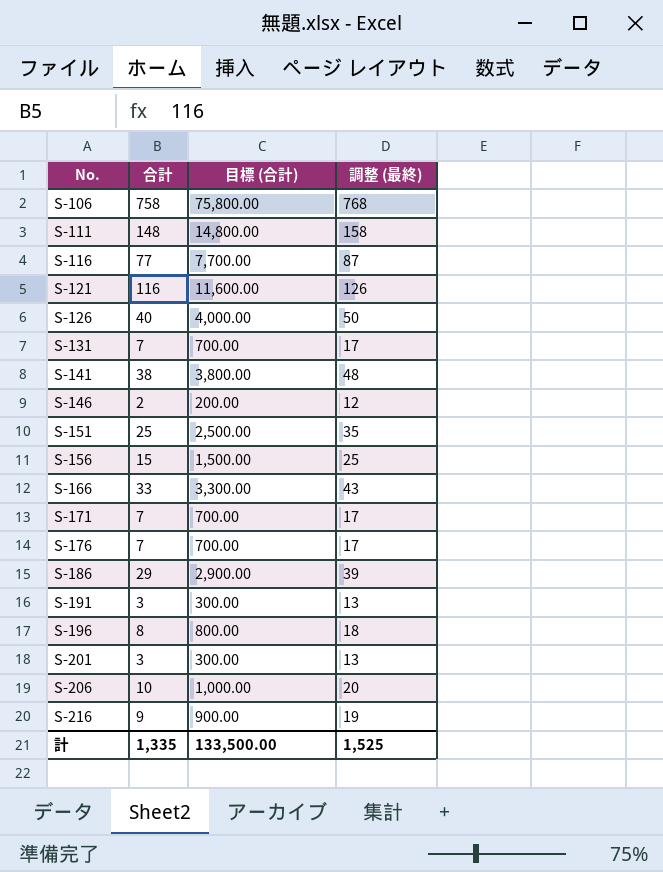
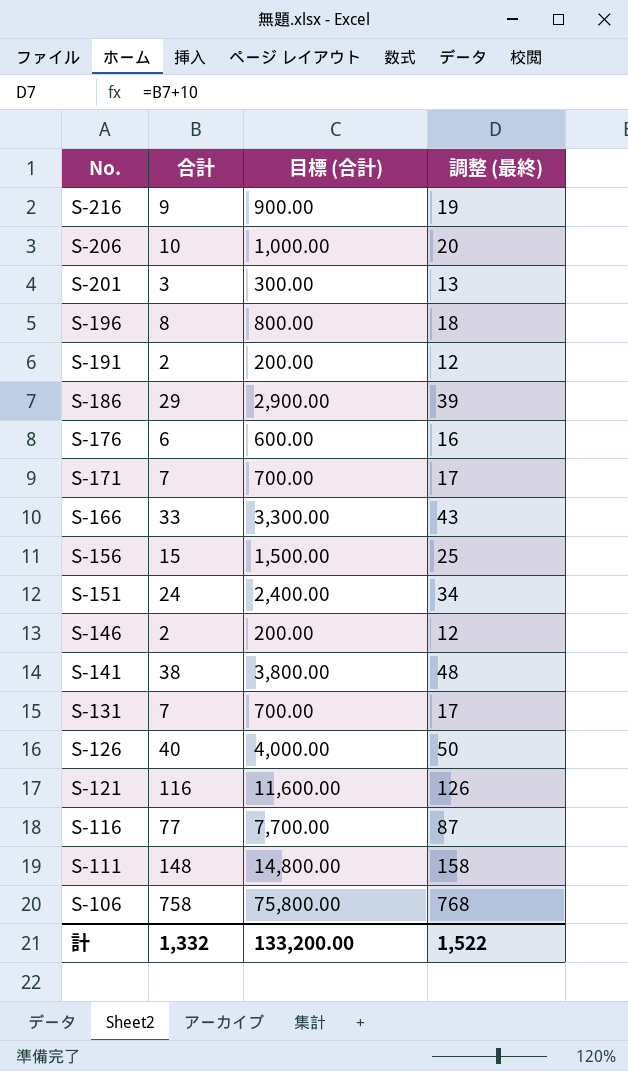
row order: No. ascending -> No. descending
S-191 | 合計: 3 -> 2
S-191 | 目標 (合計): 300.00 -> 200.00
S-191 | 調整 (最終): 13 -> 12
S-176 | 合計: 7 -> 6
S-176 | 目標 (合計): 700.00 -> 600.00
S-176 | 調整 (最終): 17 -> 16
S-151 | 合計: 25 -> 24
S-151 | 目標 (合計): 2,500.00 -> 2,400.00
S-151 | 調整 (最終): 35 -> 34
計 | 合計: 1,335 -> 1,332
計 | 目標 (合計): 133,500.00 -> 133,200.00
計 | 調整 (最終): 1,525 -> 1,522

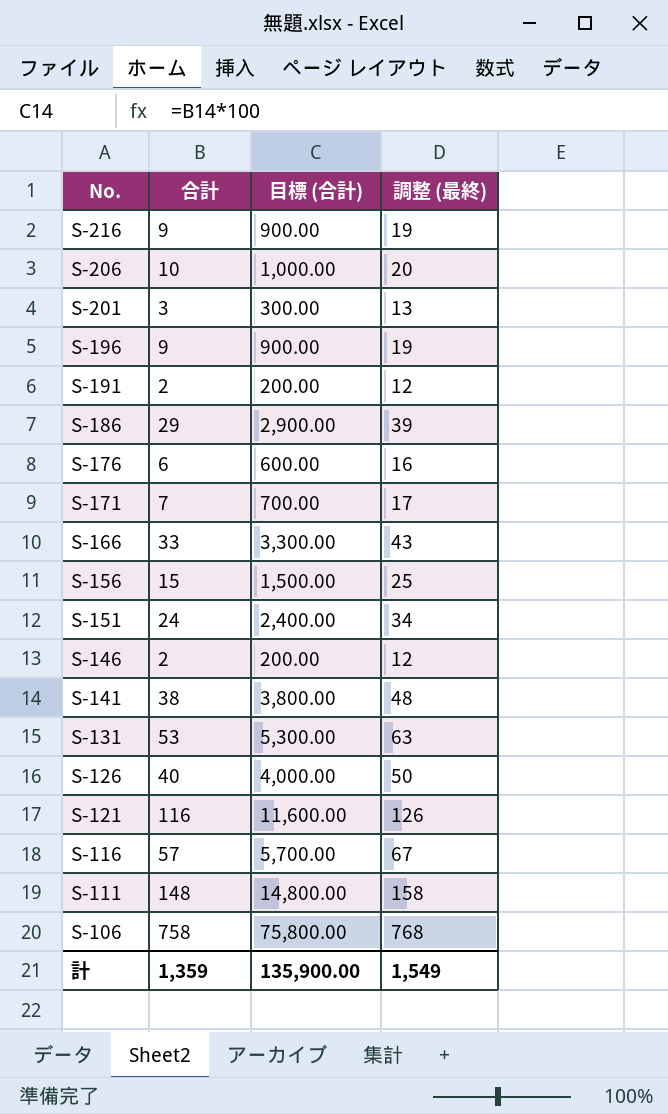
S-196 | 合計: 8 -> 9
S-196 | 目標 (合計): 800.00 -> 900.00
S-196 | 調整 (最終): 18 -> 19
S-131 | 合計: 7 -> 53
S-131 | 目標 (合計): 700.00 -> 5,300.00
S-131 | 調整 (最終): 17 -> 63
S-116 | 合計: 77 -> 57
S-116 | 目標 (合計): 7,700.00 -> 5,700.00
S-116 | 調整 (最終): 87 -> 67
計 | 合計: 1,332 -> 1,359
計 | 目標 (合計): 133,200.00 -> 135,900.00
計 | 調整 (最終): 1,522 -> 1,549

